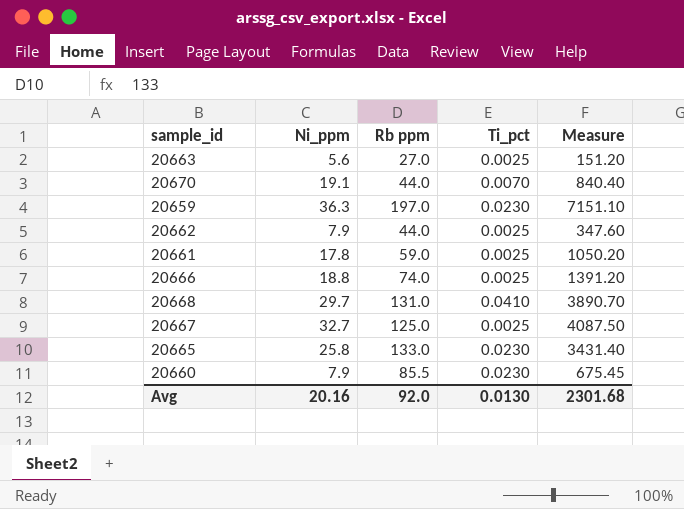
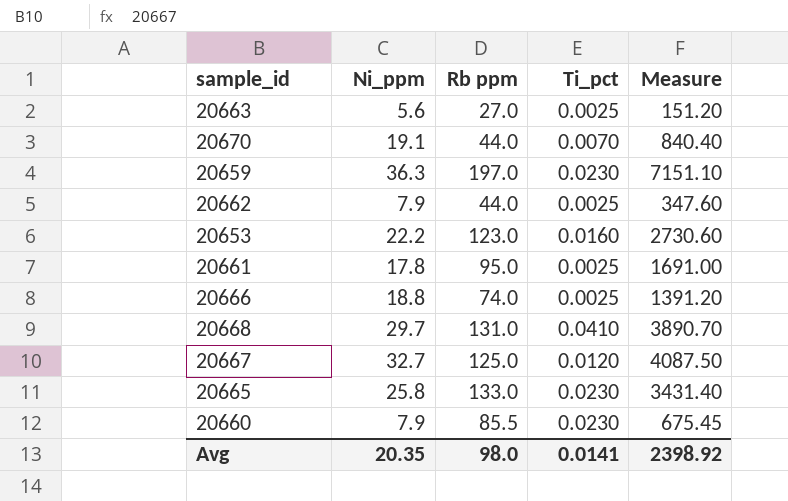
row 20653: none -> 22.2 | 123.0 | 0.0160 | 2730.60
20661 | Rb ppm: 59.0 -> 95.0
20661 | Measure: 1050.20 -> 1691.00
20667 | Ti_pct: 0.0025 -> 0.0120
Avg | Ni_ppm: 20.16 -> 20.35
Avg | Rb ppm: 92.0 -> 98.0
Avg | Ti_pct: 0.0130 -> 0.0141
Avg | Measure: 2301.68 -> 2398.92

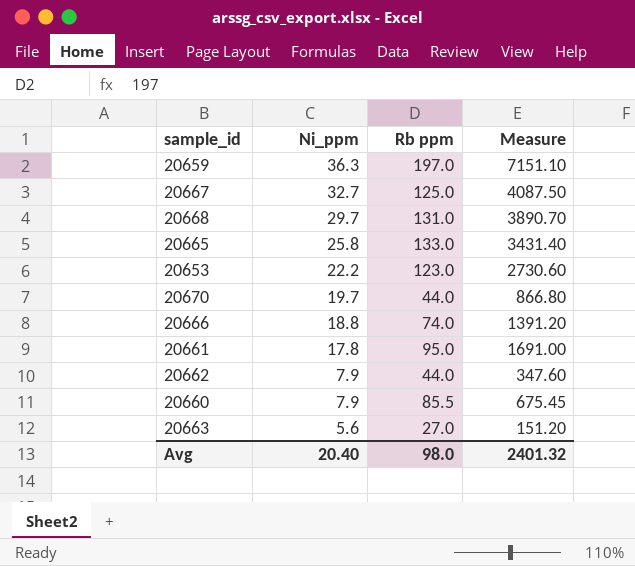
row order: none -> Ni_ppm descending
column Ti_pct | position: 4 -> none
20670 | Ni_ppm: 19.1 -> 19.7
20670 | Measure: 840.40 -> 866.80
Avg | Ni_ppm: 20.35 -> 20.40
Avg | Measure: 2398.92 -> 2401.32

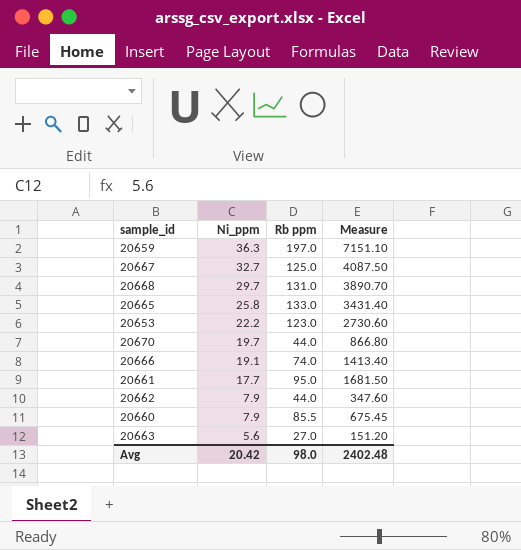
20666 | Ni_ppm: 18.8 -> 19.1
20666 | Measure: 1391.20 -> 1413.40
20661 | Ni_ppm: 17.8 -> 17.7
20661 | Measure: 1691.00 -> 1681.50
Avg | Ni_ppm: 20.40 -> 20.42
Avg | Measure: 2401.32 -> 2402.48

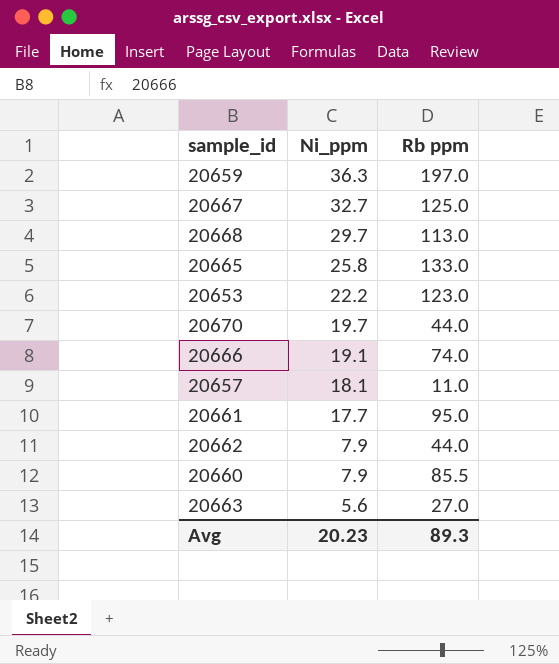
column Measure | formula: [Ni_ppm] * [Rb ppm] -> none
20668 | Rb ppm: 131.0 -> 113.0
row 20657: none -> 18.1 | 11.0
Avg | Ni_ppm: 20.42 -> 20.23
Avg | Rb ppm: 98.0 -> 89.3

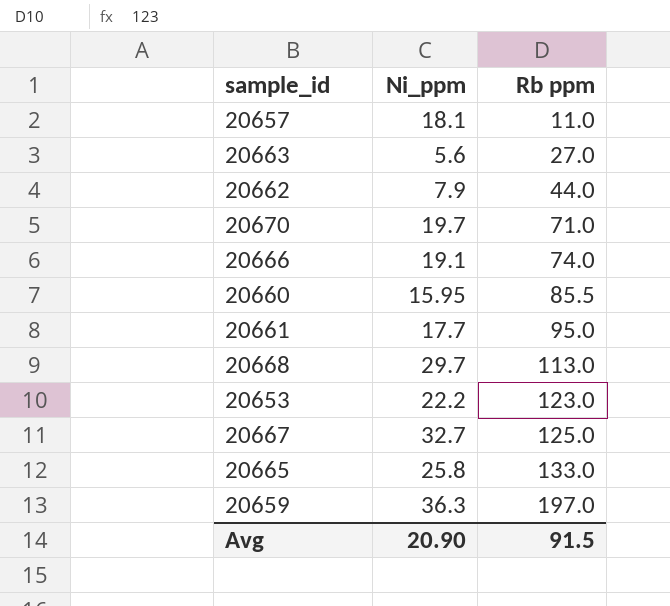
row order: Ni_ppm descending -> Rb ppm ascending
20670 | Rb ppm: 44.0 -> 71.0
20660 | Ni_ppm: 7.9 -> 15.95
Avg | Ni_ppm: 20.23 -> 20.90
Avg | Rb ppm: 89.3 -> 91.5

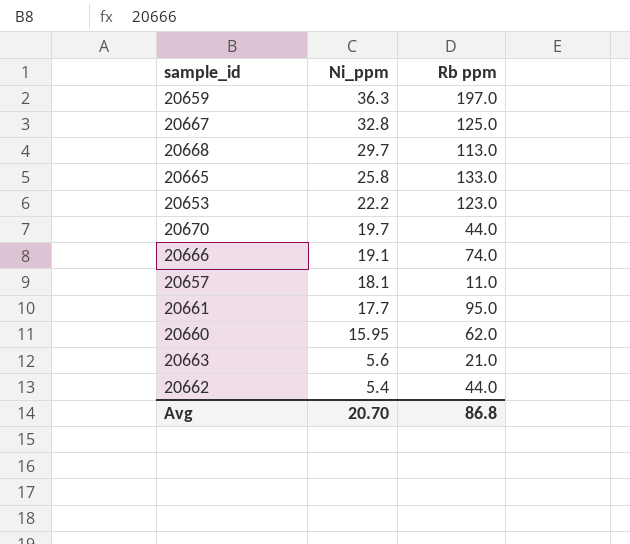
row order: Rb ppm ascending -> Ni_ppm descending
20667 | Ni_ppm: 32.7 -> 32.8
20670 | Rb ppm: 71.0 -> 44.0
20660 | Rb ppm: 85.5 -> 62.0
20663 | Rb ppm: 27.0 -> 21.0
20662 | Ni_ppm: 7.9 -> 5.4
Avg | Ni_ppm: 20.90 -> 20.70
Avg | Rb ppm: 91.5 -> 86.8

